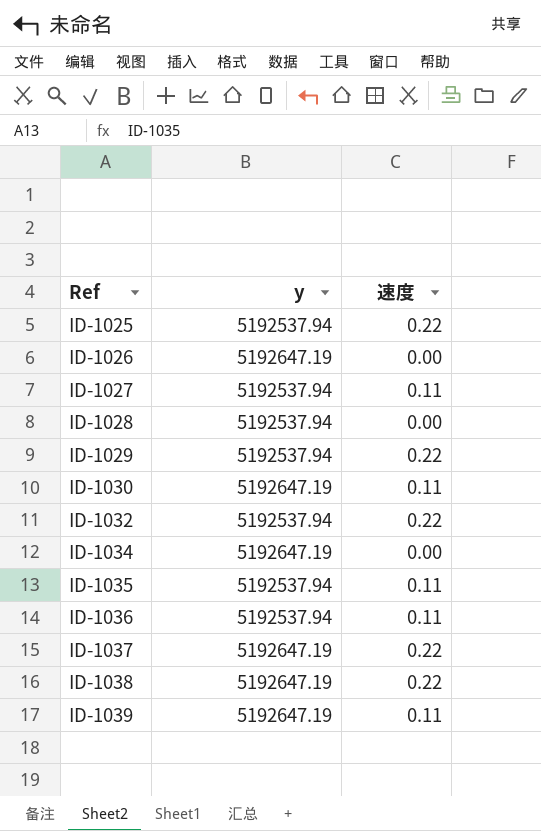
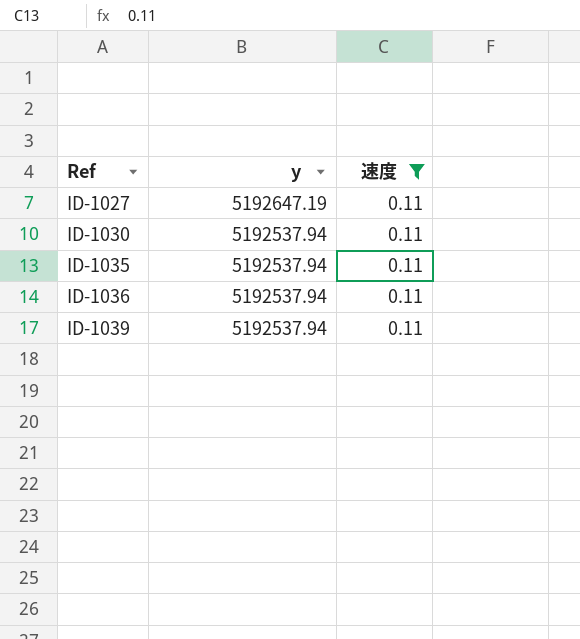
filter: none -> 速度 = 0.11
ID-1027 | y: 5192537.94 -> 5192647.19
ID-1030 | y: 5192647.19 -> 5192537.94
ID-1039 | y: 5192647.19 -> 5192537.94

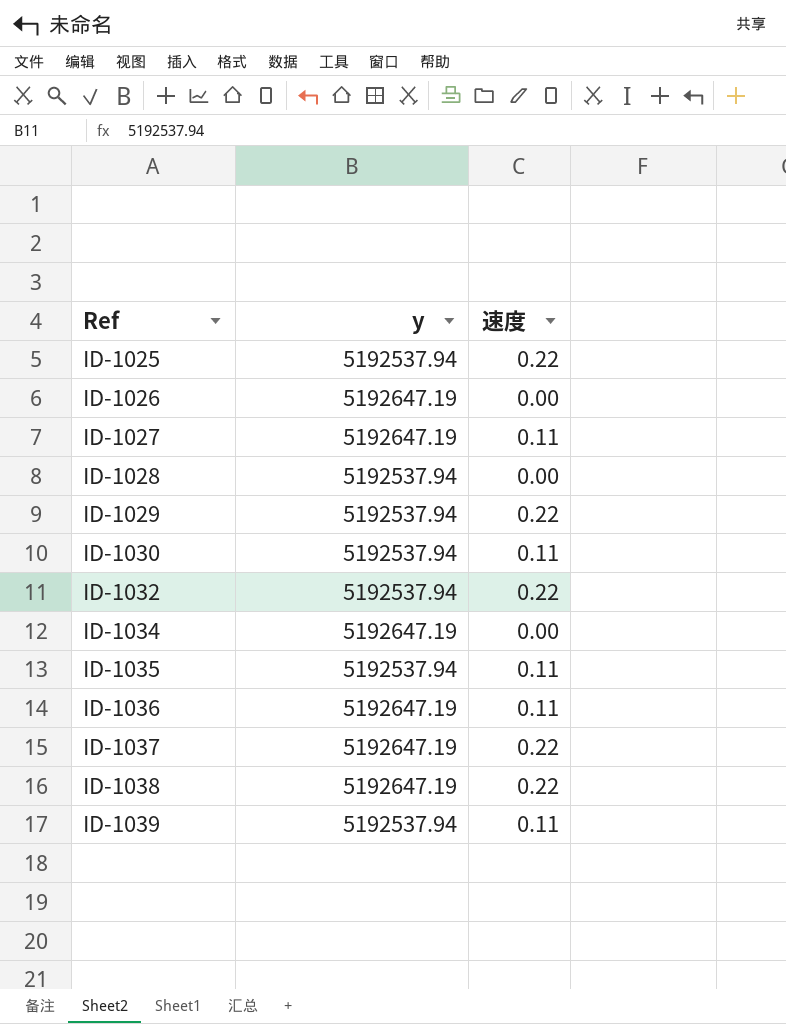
filter: 速度 = 0.11 -> none
ID-1036 | y: 5192537.94 -> 5192647.19

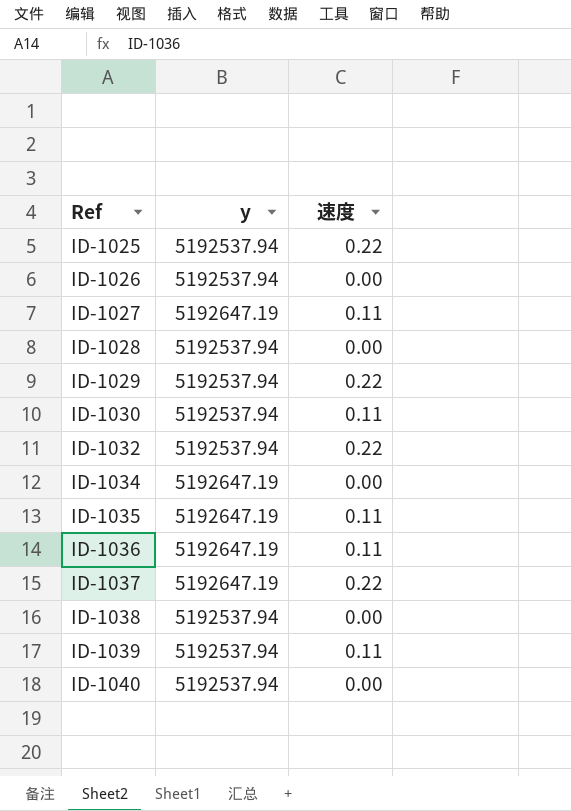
ID-1026 | y: 5192647.19 -> 5192537.94
ID-1035 | y: 5192537.94 -> 5192647.19
ID-1038 | y: 5192647.19 -> 5192537.94
ID-1038 | 速度: 0.22 -> 0.00
row ID-1040: none -> 5192537.94 | 0.00

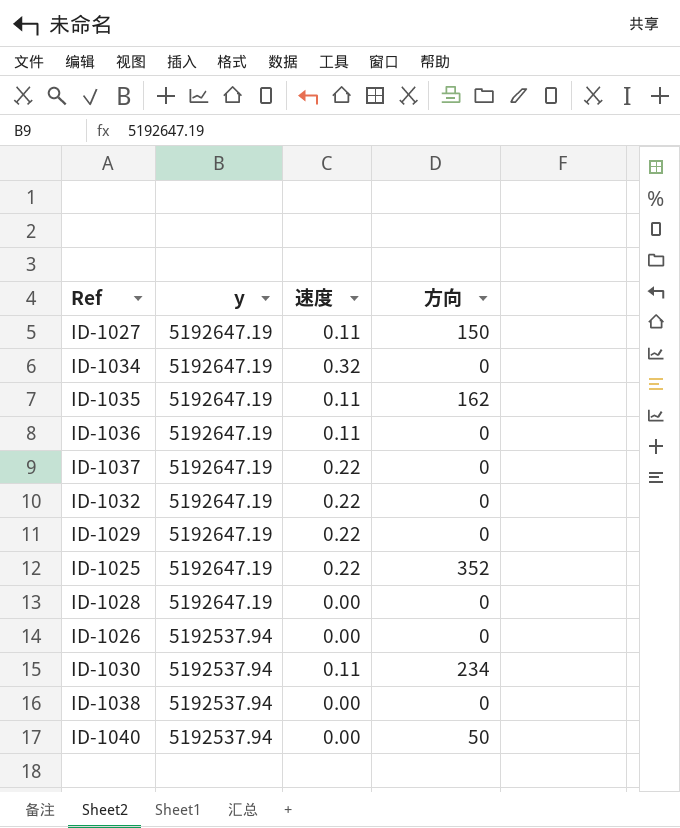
row order: Ref ascending -> y descending
column 方向 | position: none -> 4
row ID-1039: 5192537.94 | 0.11 -> none
ID-1034 | 速度: 0.00 -> 0.32
ID-1032 | y: 5192537.94 -> 5192647.19
ID-1029 | y: 5192537.94 -> 5192647.19
ID-1025 | y: 5192537.94 -> 5192647.19
ID-1028 | y: 5192537.94 -> 5192647.19

